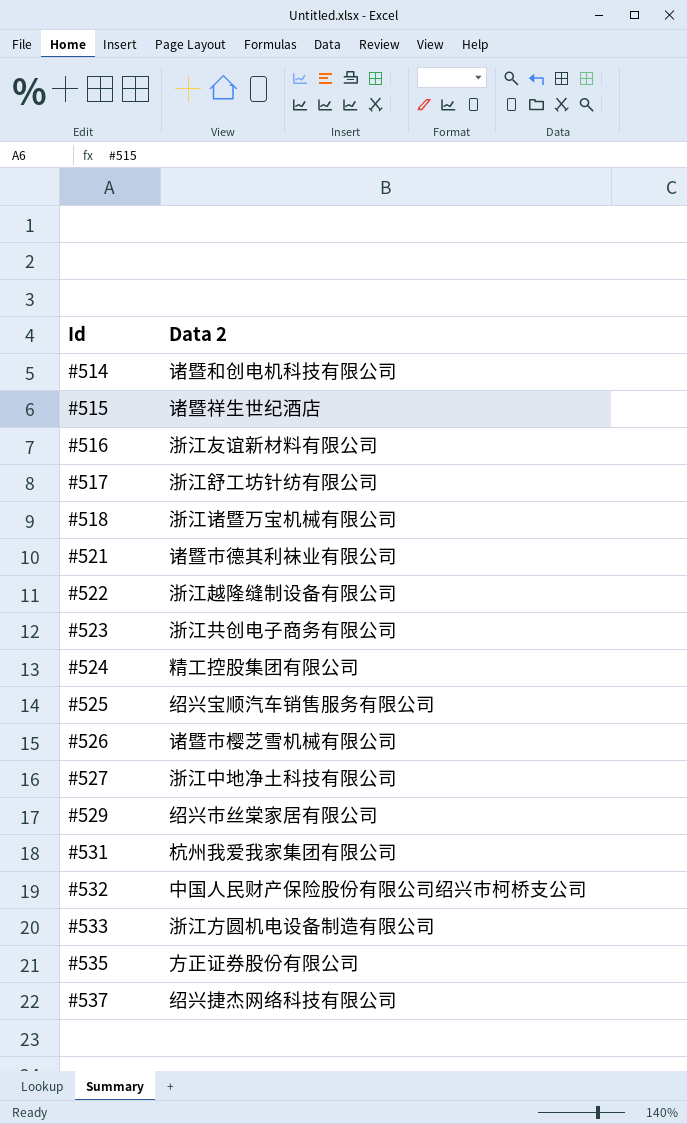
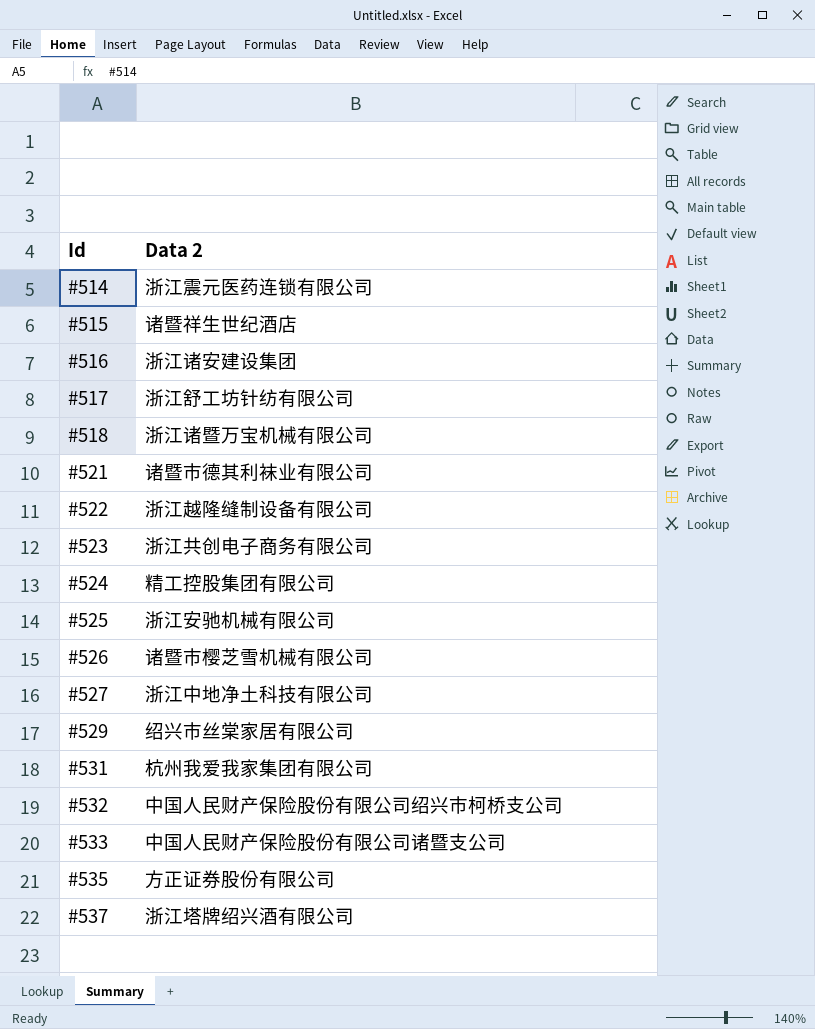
#514 | Data 2: 诸暨和创电机科技有限公司 -> 浙江震元医药连锁有限公司
#516 | Data 2: 浙江友谊新材料有限公司 -> 浙江诸安建设集团
#525 | Data 2: 绍兴宝顺汽车销售服务有限公司 -> 浙江安驰机械有限公司
#533 | Data 2: 浙江方圆机电设备制造有限公司 -> 中国人民财产保险股份有限公司诸暨支公司
#537 | Data 2: 绍兴捷杰网络科技有限公司 -> 浙江塔牌绍兴酒有限公司

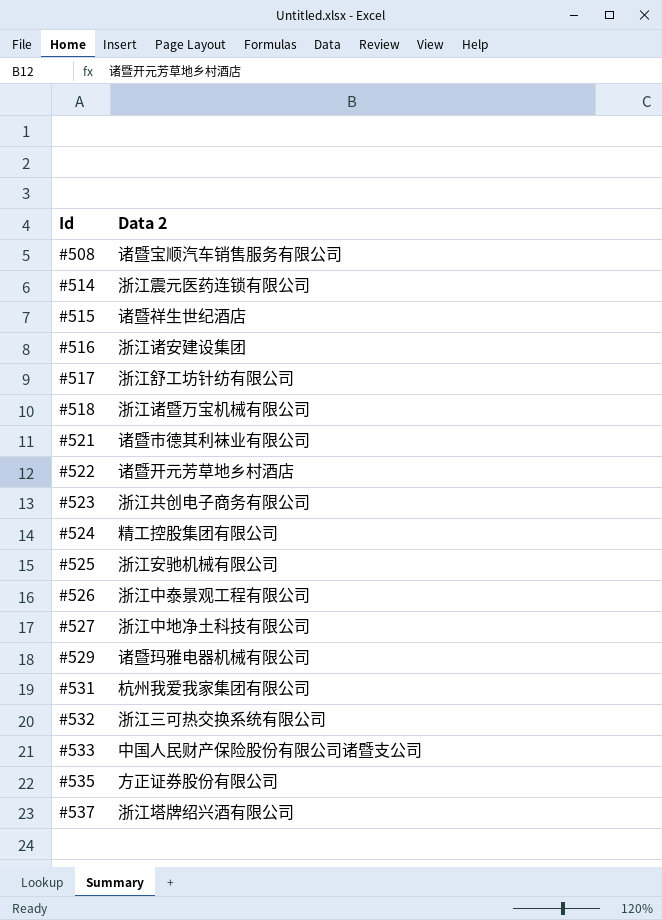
row #508: none -> 诸暨宝顺汽车销售服务有限公司
#522 | Data 2: 浙江越隆缝制设备有限公司 -> 诸暨开元芳草地乡村酒店
#526 | Data 2: 诸暨市樱芝雪机械有限公司 -> 浙江中泰景观工程有限公司
#529 | Data 2: 绍兴市丝棠家居有限公司 -> 诸暨玛雅电器机械有限公司
#532 | Data 2: 中国人民财产保险股份有限公司绍兴市柯桥支公司 -> 浙江三可热交换系统有限公司

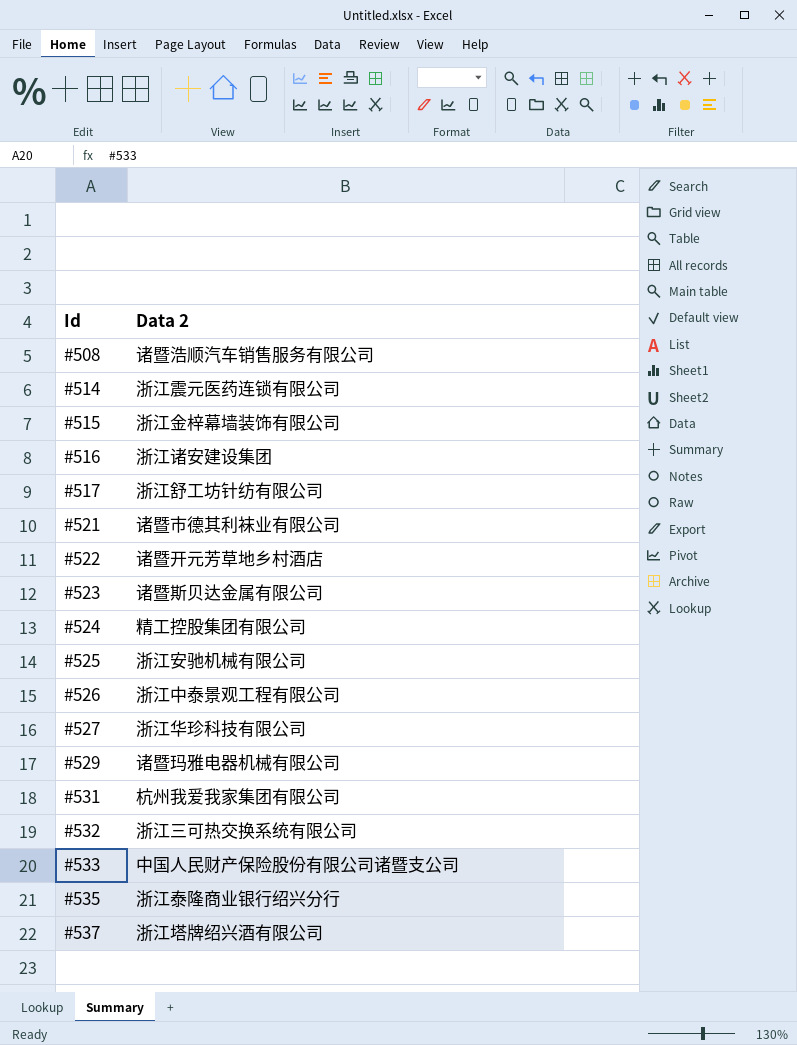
row #518: 浙江诸暨万宝机械有限公司 -> none
#508 | Data 2: 诸暨宝顺汽车销售服务有限公司 -> 诸暨浩顺汽车销售服务有限公司
#515 | Data 2: 诸暨祥生世纪酒店 -> 浙江金梓幕墙装饰有限公司
#523 | Data 2: 浙江共创电子商务有限公司 -> 诸暨斯贝达金属有限公司
#527 | Data 2: 浙江中地净土科技有限公司 -> 浙江华珍科技有限公司
#535 | Data 2: 方正证券股份有限公司 -> 浙江泰隆商业银行绍兴分行

